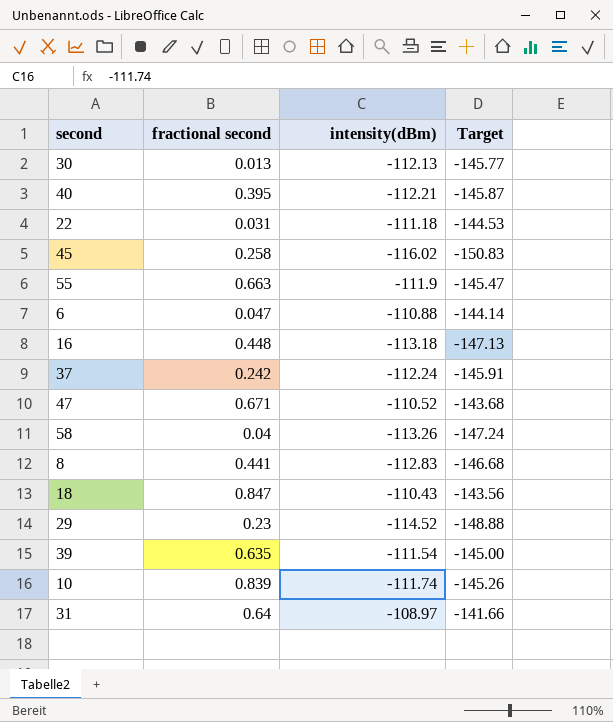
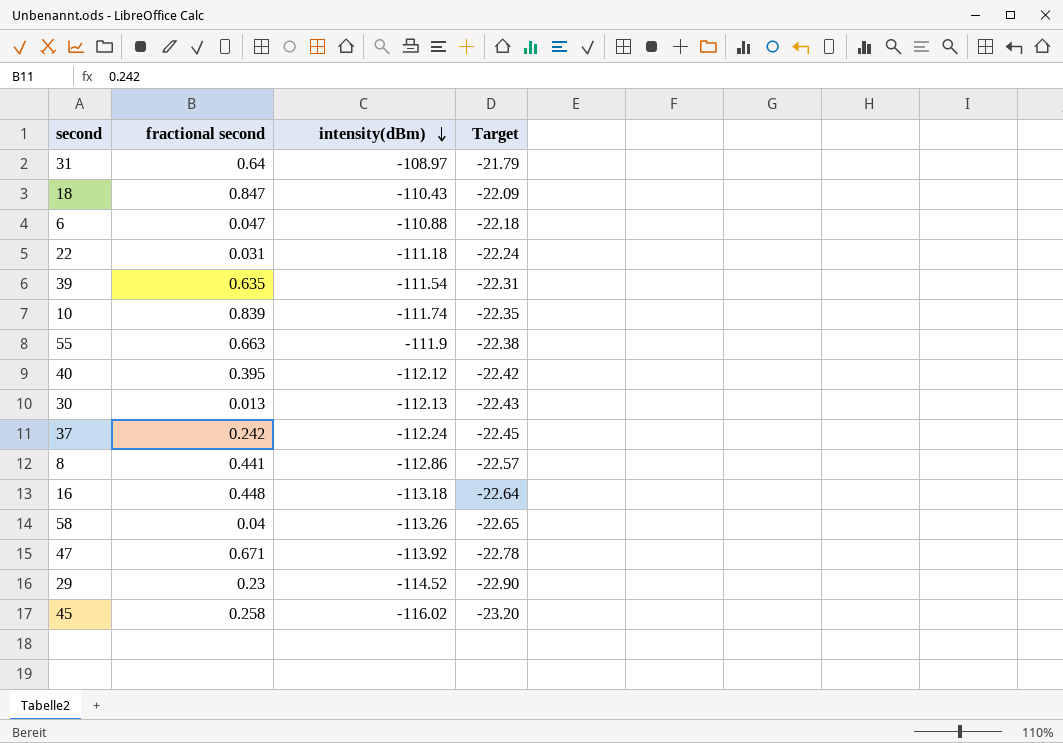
row order: none -> intensity(dBm) descending
column Target | formula: [intensity(dBm)] * 1.3 -> [intensity(dBm)] * 0.2
40 | intensity(dBm): -112.21 -> -112.12
8 | intensity(dBm): -112.83 -> -112.86
47 | intensity(dBm): -110.52 -> -113.92

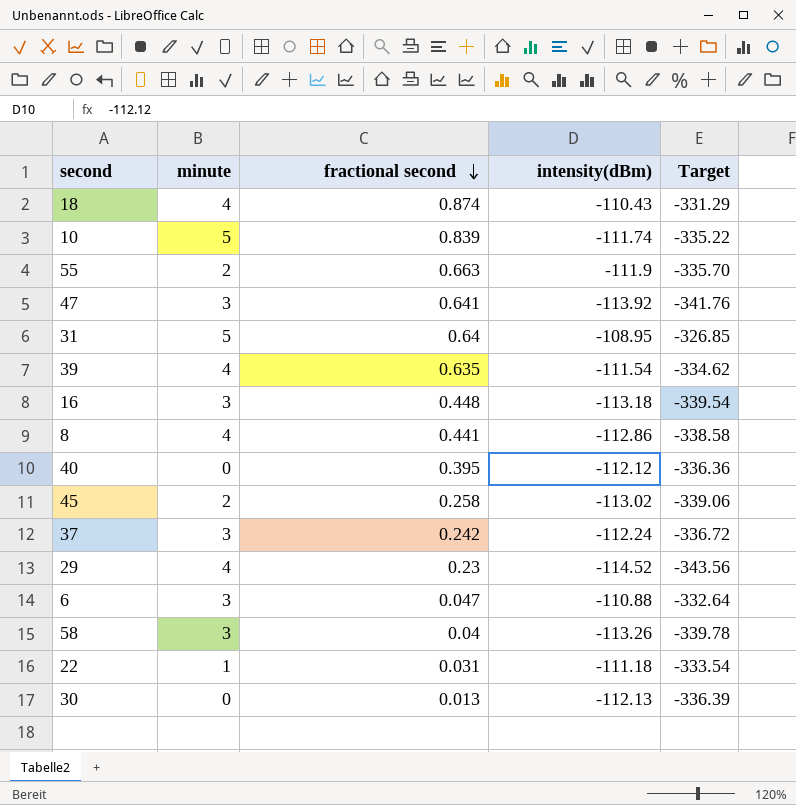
row order: intensity(dBm) descending -> fractional second descending
column minute | position: none -> 2
column Target | formula: [intensity(dBm)] * 0.2 -> [intensity(dBm)] * 3
18 | fractional second: 0.847 -> 0.874
47 | fractional second: 0.671 -> 0.641
31 | intensity(dBm): -108.97 -> -108.95
45 | intensity(dBm): -116.02 -> -113.02

